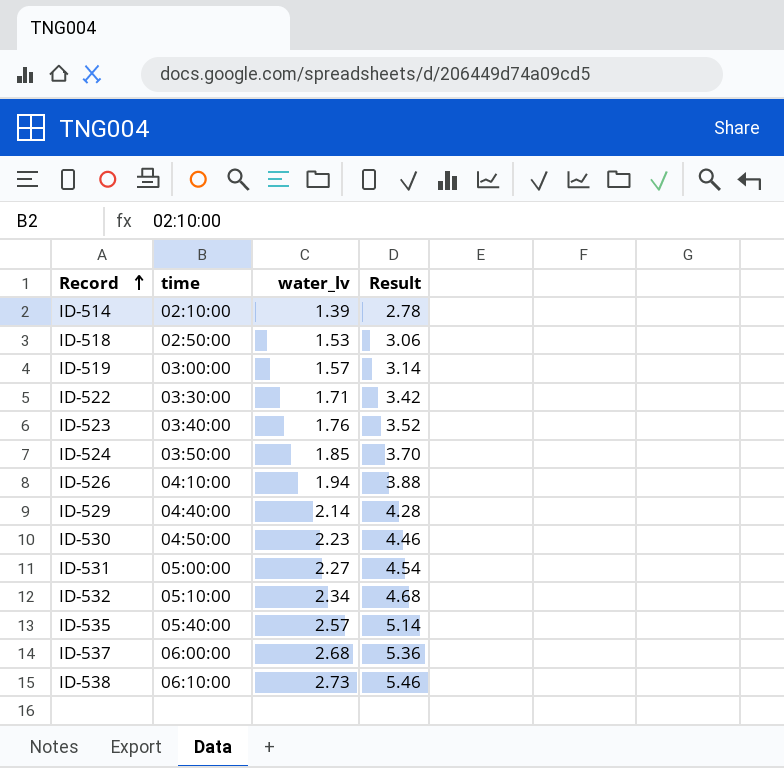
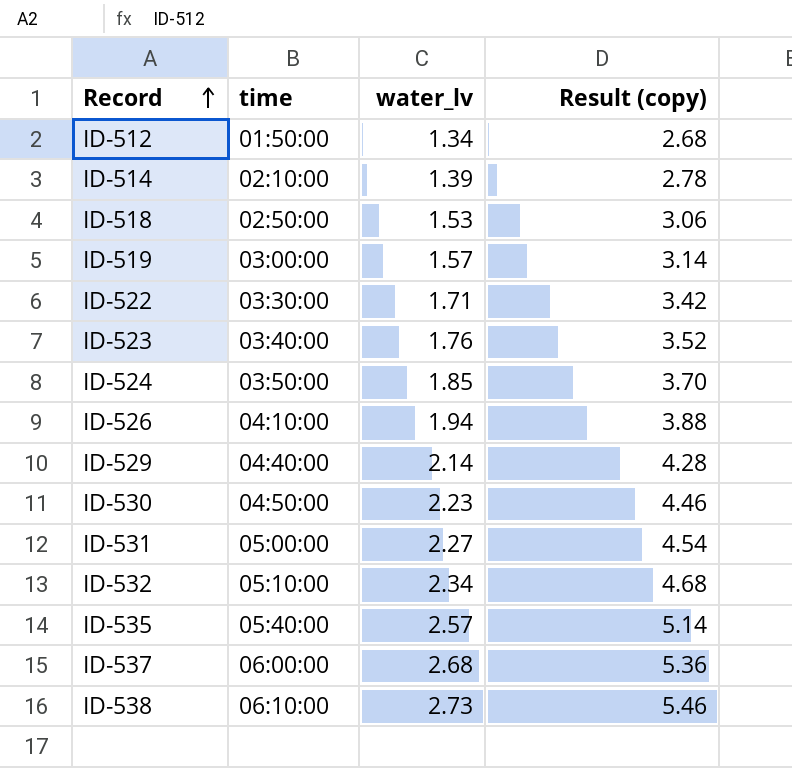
column name: Result -> Result (copy)
row ID-512: none -> 01:50:00 | 1.34 | 2.68

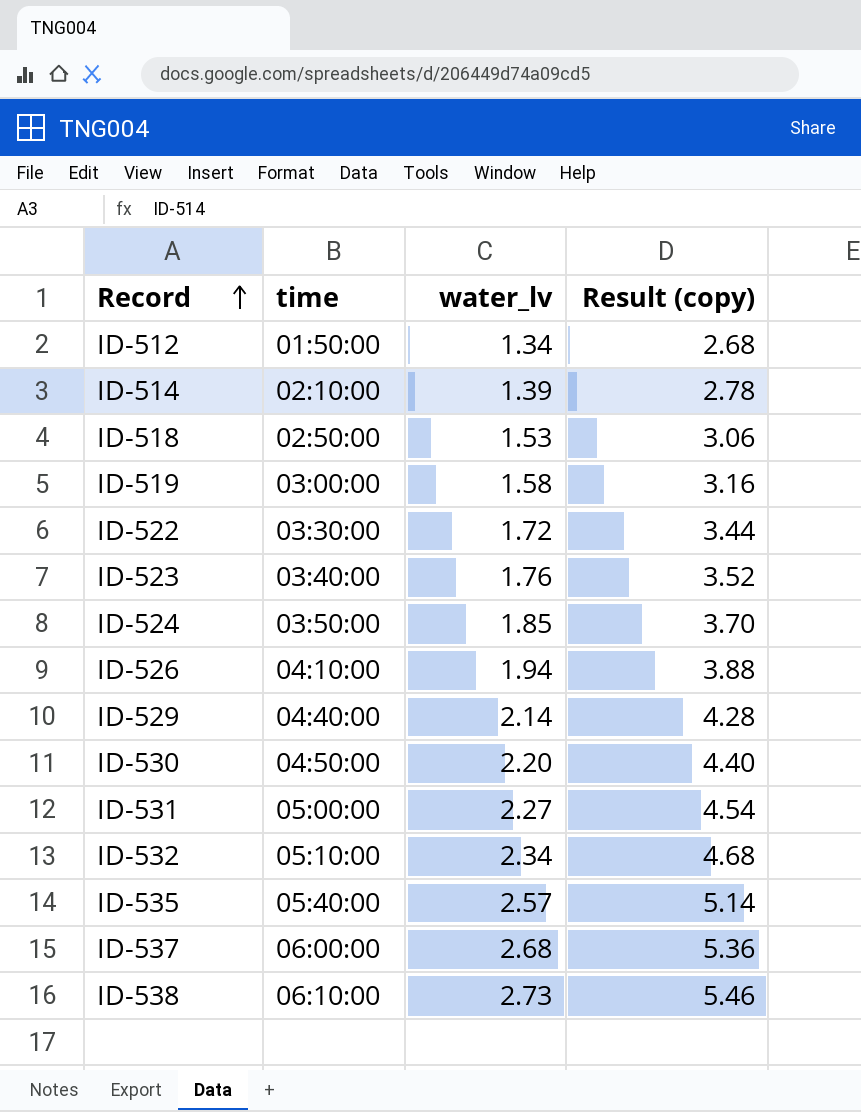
ID-519 | water_lv: 1.57 -> 1.58
ID-519 | Result (copy): 3.14 -> 3.16
ID-522 | water_lv: 1.71 -> 1.72
ID-522 | Result (copy): 3.42 -> 3.44
ID-530 | water_lv: 2.23 -> 2.20
ID-530 | Result (copy): 4.46 -> 4.40

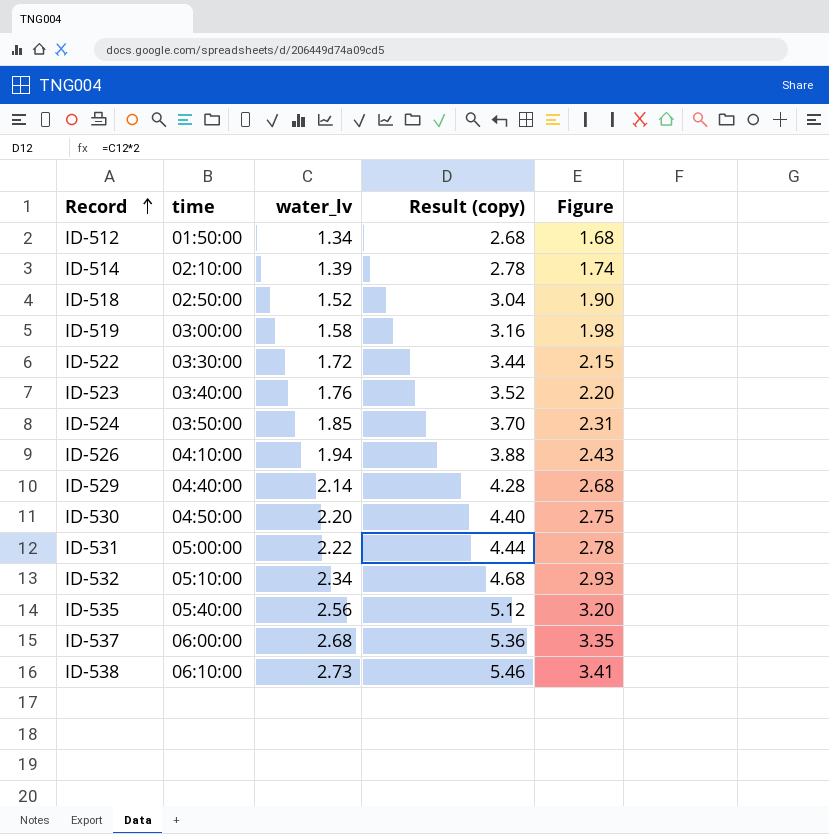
column Figure | formula: none -> [water_lv] * 1.25
ID-518 | water_lv: 1.53 -> 1.52
ID-518 | Result (copy): 3.06 -> 3.04
ID-531 | water_lv: 2.27 -> 2.22
ID-531 | Result (copy): 4.54 -> 4.44
ID-535 | water_lv: 2.57 -> 2.56
ID-535 | Result (copy): 5.14 -> 5.12

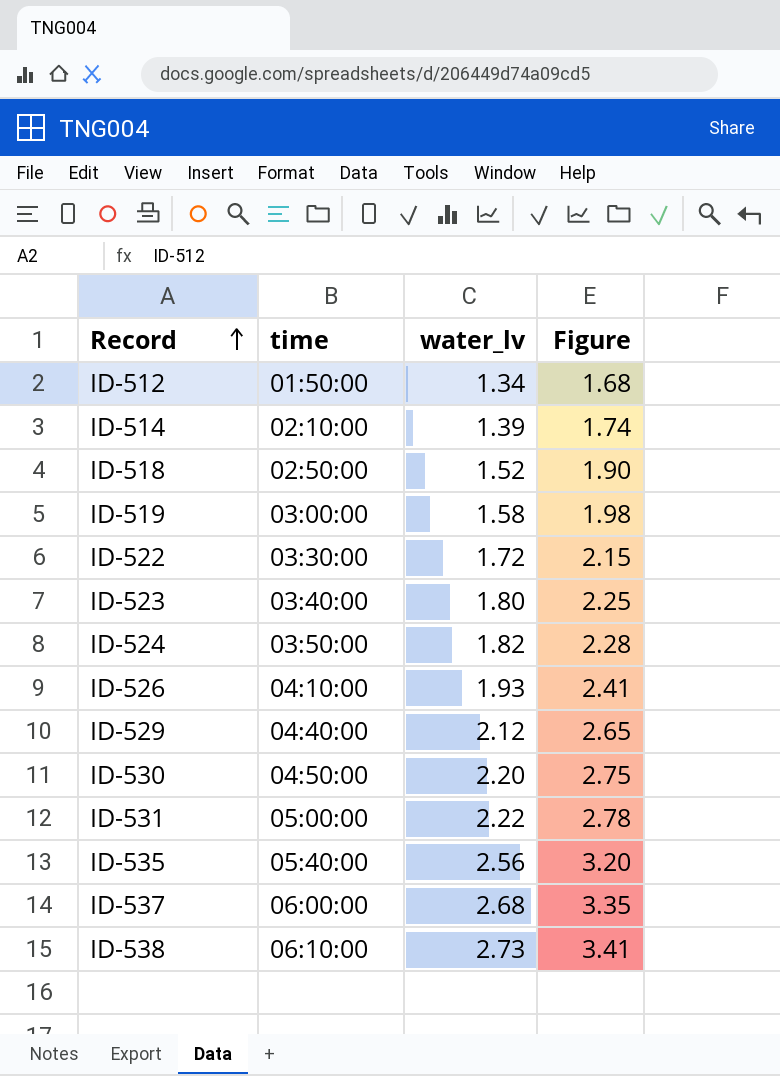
column Result (copy) | formula: [water_lv] * 2 -> none
row ID-532: 05:10:00 | 2.34 | 4.68 | 2.93 -> none
ID-523 | water_lv: 1.76 -> 1.80
ID-523 | Figure: 2.20 -> 2.25
ID-524 | water_lv: 1.85 -> 1.82
ID-524 | Figure: 2.31 -> 2.28
ID-526 | water_lv: 1.94 -> 1.93
ID-526 | Figure: 2.43 -> 2.41
ID-529 | water_lv: 2.14 -> 2.12
ID-529 | Figure: 2.68 -> 2.65

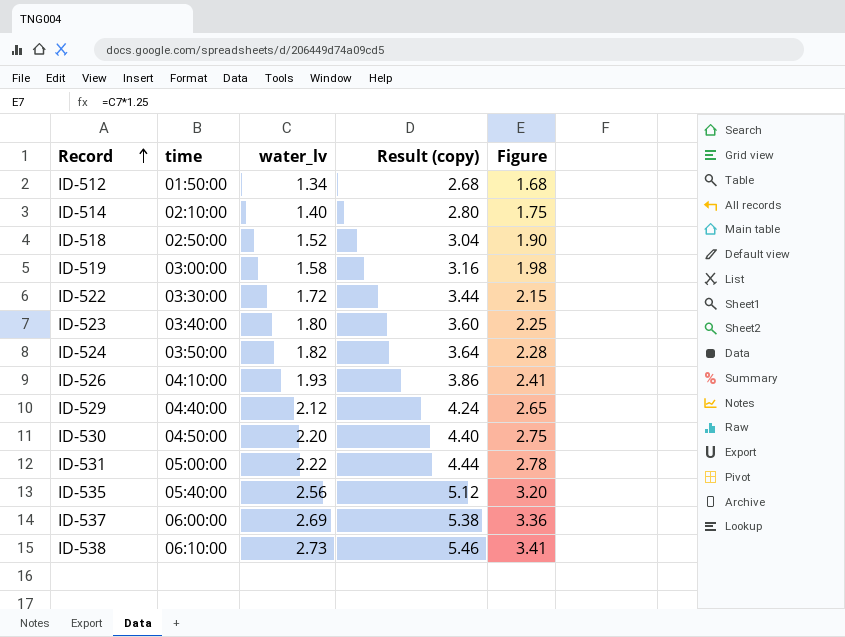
column Result (copy) | formula: none -> [water_lv] * 2
ID-514 | water_lv: 1.39 -> 1.40
ID-514 | Figure: 1.74 -> 1.75
ID-537 | water_lv: 2.68 -> 2.69
ID-537 | Figure: 3.35 -> 3.36

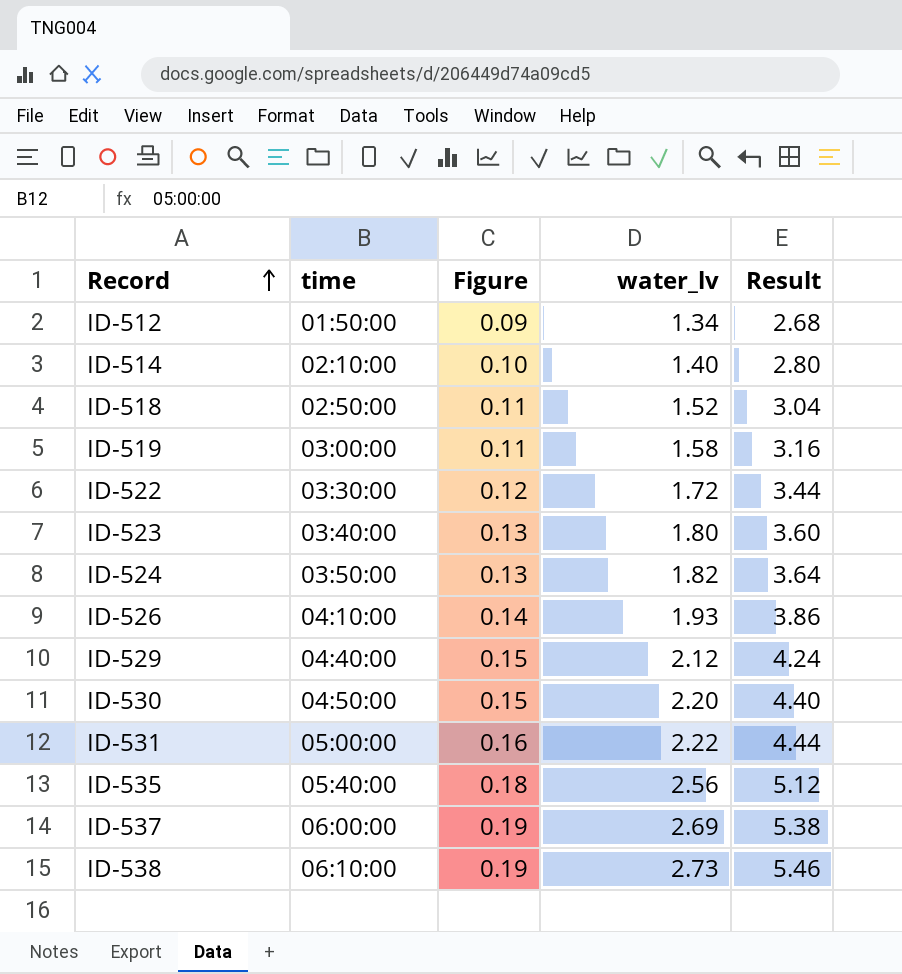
column Figure | formula: [water_lv] * 1.25 -> [water_lv] * 0.07
column Figure | position: 5 -> 3
column name: Result (copy) -> Result

